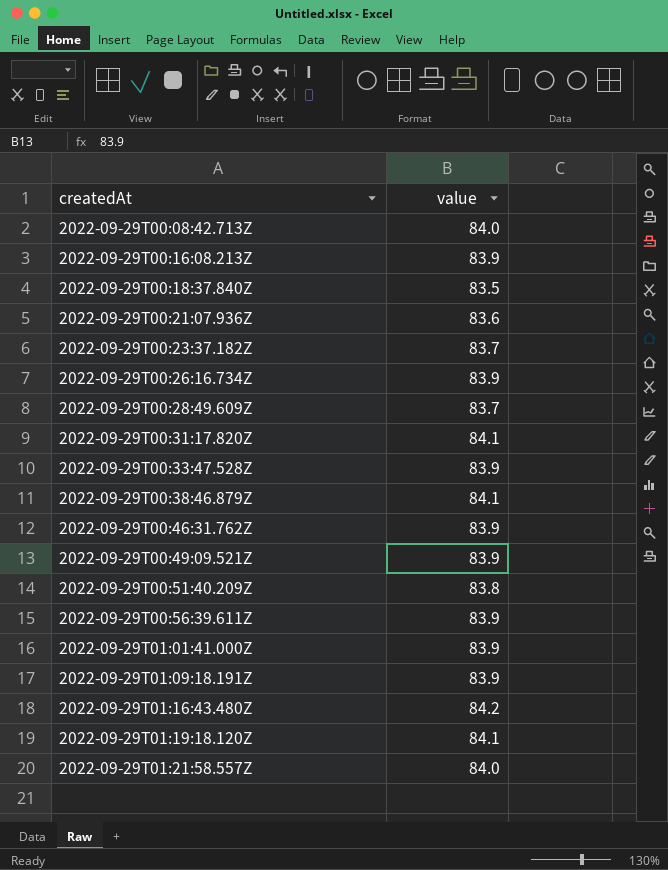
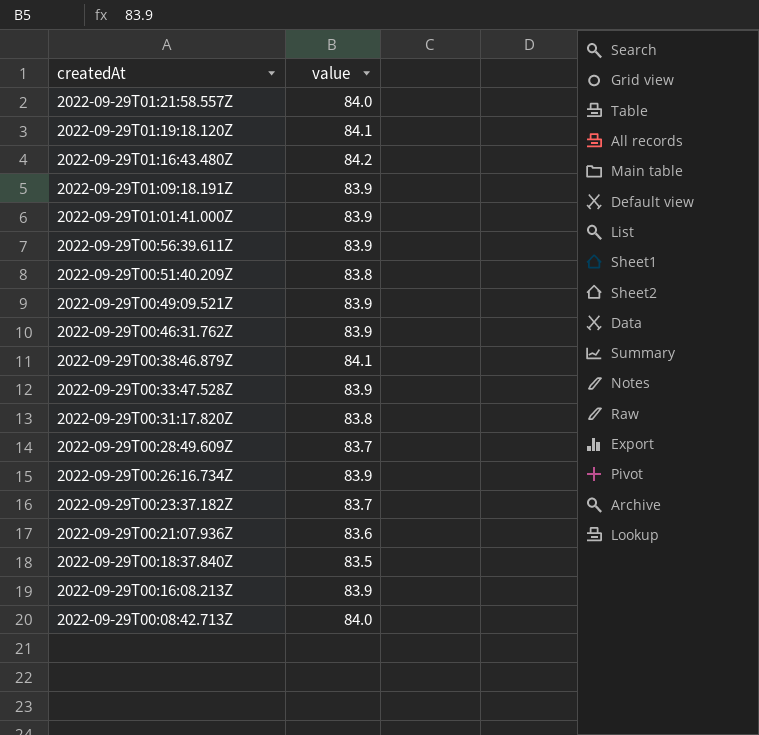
row order: createdAt ascending -> createdAt descending
2022-09-29T00:31:17.820Z | value: 84.1 -> 83.8

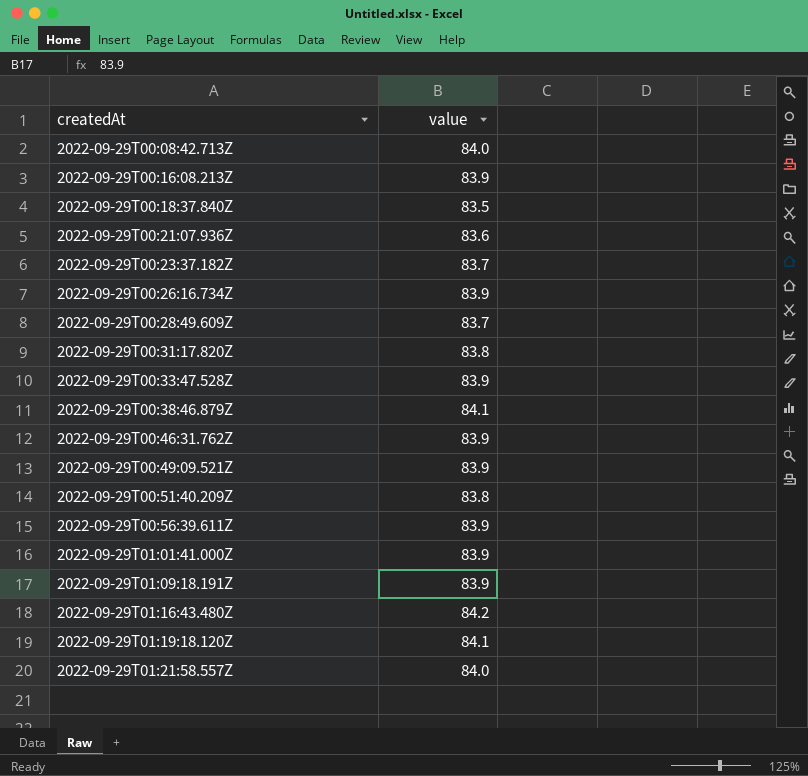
row order: createdAt descending -> createdAt ascending

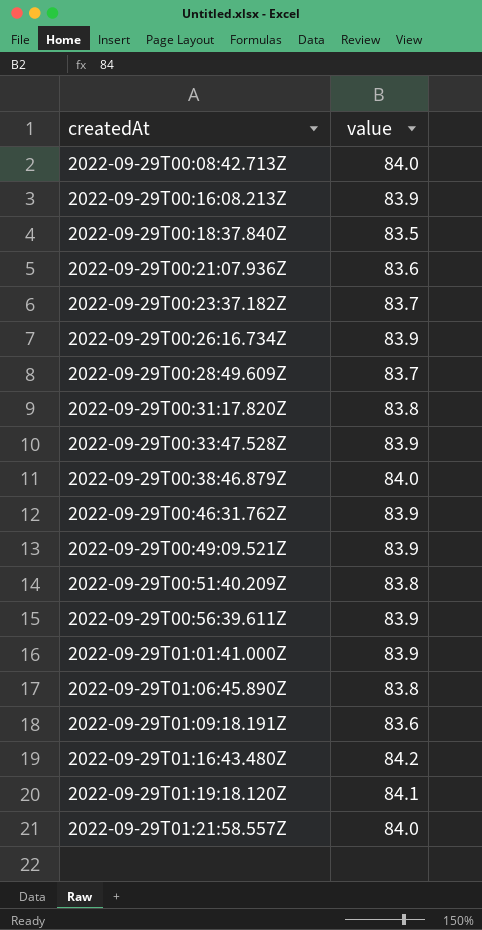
2022-09-29T00:38:46.879Z | value: 84.1 -> 84.0
row 2022-09-29T01:06:45.890Z: none -> 83.8
2022-09-29T01:09:18.191Z | value: 83.9 -> 83.6

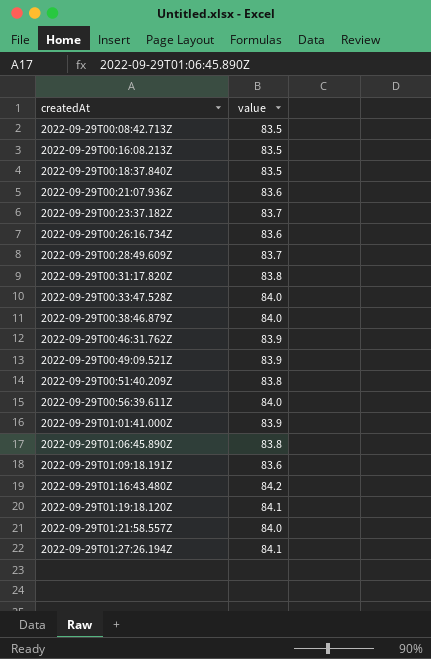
2022-09-29T00:08:42.713Z | value: 84.0 -> 83.5
2022-09-29T00:16:08.213Z | value: 83.9 -> 83.5
2022-09-29T00:26:16.734Z | value: 83.9 -> 83.6
2022-09-29T00:33:47.528Z | value: 83.9 -> 84.0
2022-09-29T00:56:39.611Z | value: 83.9 -> 84.0
row 2022-09-29T01:27:26.194Z: none -> 84.1

